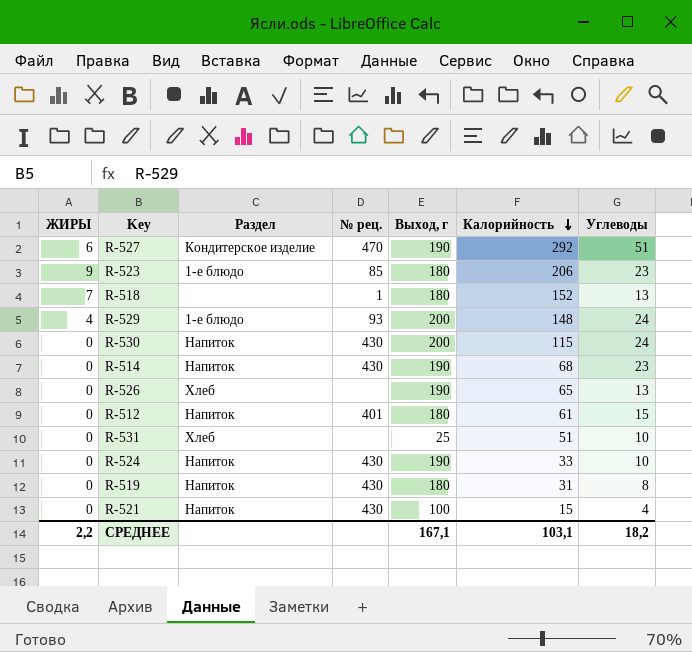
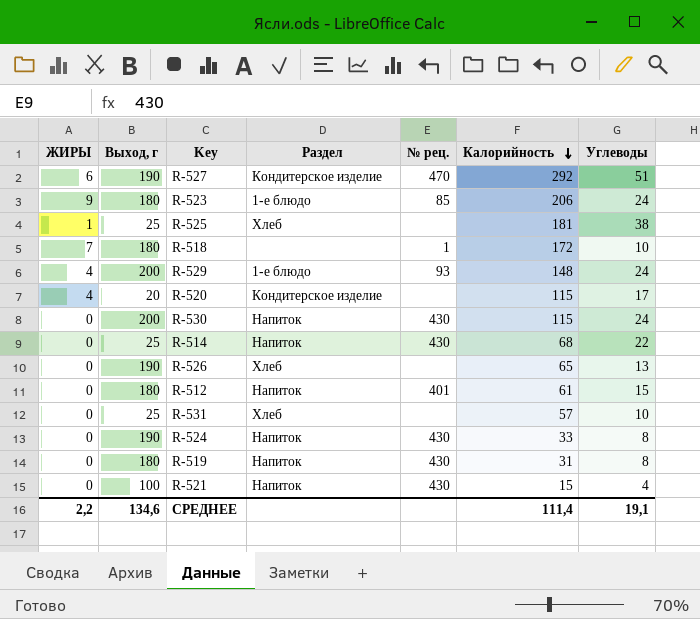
column Выход, г | position: 5 -> 2
R-523 | Углеводы: 23 -> 24
row R-525: none -> 1 | 25 | Хлеб | none | 181 | 38
R-518 | Калорийность: 152 -> 172
R-518 | Углеводы: 13 -> 10
row R-520: none -> 4 | 20 | Кондитерское изделие | none | 115 | 17
R-514 | Выход, г: 190 -> 25
R-514 | Углеводы: 23 -> 22
R-531 | Калорийность: 51 -> 57
R-524 | Углеводы: 10 -> 8
СРЕДНЕЕ | Выход, г: 167,1 -> 134,6
СРЕДНЕЕ | Калорийность: 103,1 -> 111,4
СРЕДНЕЕ | Углеводы: 18,2 -> 19,1

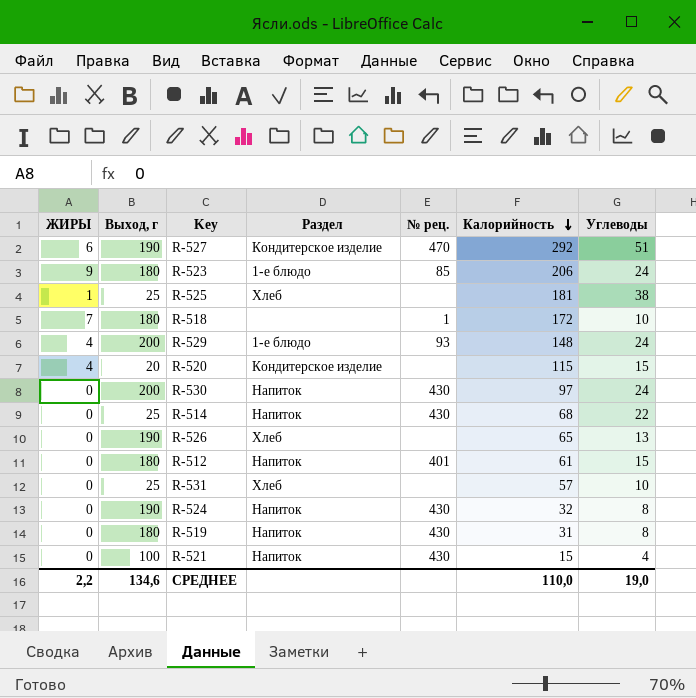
R-520 | Углеводы: 17 -> 15
R-530 | Калорийность: 115 -> 97
R-524 | Калорийность: 33 -> 32
СРЕДНЕЕ | Калорийность: 111,4 -> 110,0
СРЕДНЕЕ | Углеводы: 19,1 -> 19,0

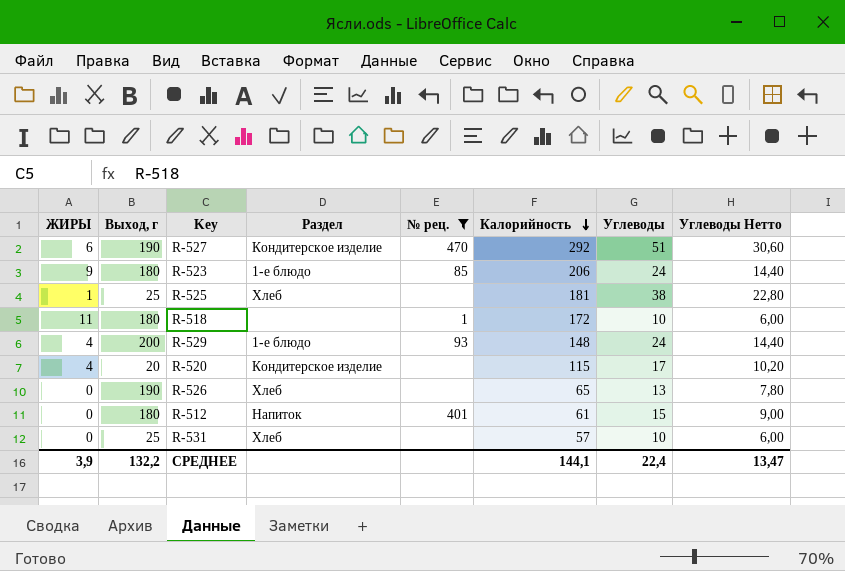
filter: none -> № рец. != 430
column Углеводы Нетто | formula: none -> [Углеводы] * 0,6
R-518 | ЖИРЫ: 7 -> 11
R-520 | Углеводы: 15 -> 17
СРЕДНЕЕ | ЖИРЫ: 2,2 -> 3,9
СРЕДНЕЕ | Выход, г: 134,6 -> 132,2
СРЕДНЕЕ | Калорийность: 110,0 -> 144,1
СРЕДНЕЕ | Углеводы: 19,0 -> 22,4

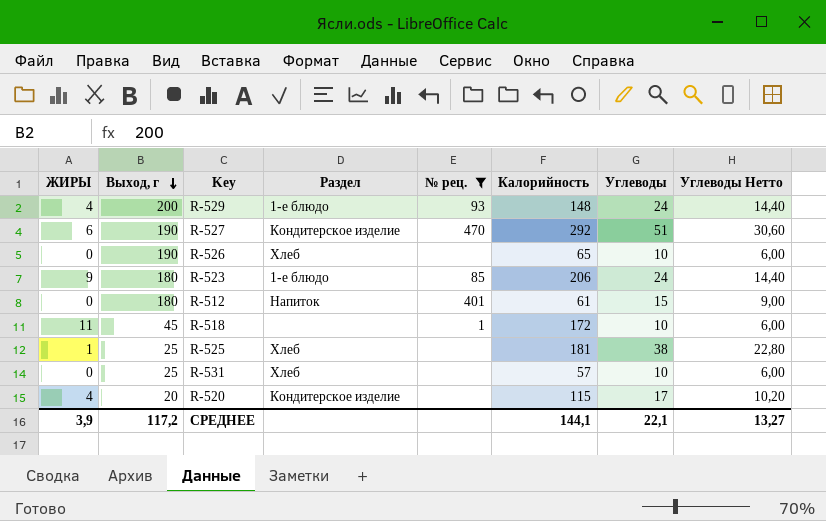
row order: Калорийность descending -> Выход, г descending
R-526 | Углеводы: 13 -> 10
R-526 | Углеводы Нетто: 7,80 -> 6,00
R-518 | Выход, г: 180 -> 45
СРЕДНЕЕ | Выход, г: 132,2 -> 117,2
СРЕДНЕЕ | Углеводы: 22,4 -> 22,1
СРЕДНЕЕ | Углеводы Нетто: 13,47 -> 13,27

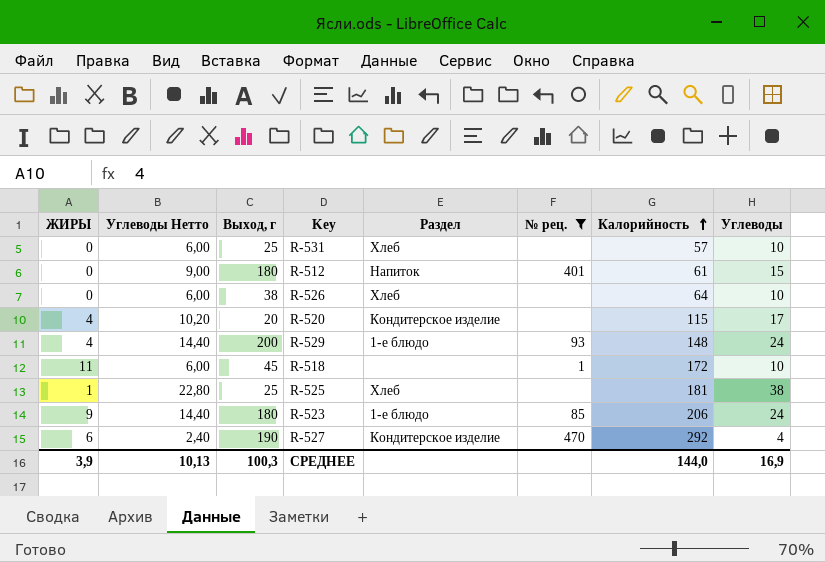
row order: Выход, г descending -> Калорийность ascending
column Углеводы Нетто | position: 8 -> 2
R-526 | Выход, г: 190 -> 38
R-526 | Калорийность: 65 -> 64
R-527 | Углеводы Нетто: 30,60 -> 2,40
R-527 | Углеводы: 51 -> 4
СРЕДНЕЕ | Углеводы Нетто: 13,27 -> 10,13
СРЕДНЕЕ | Выход, г: 117,2 -> 100,3
СРЕДНЕЕ | Калорийность: 144,1 -> 144,0
СРЕДНЕЕ | Углеводы: 22,1 -> 16,9

